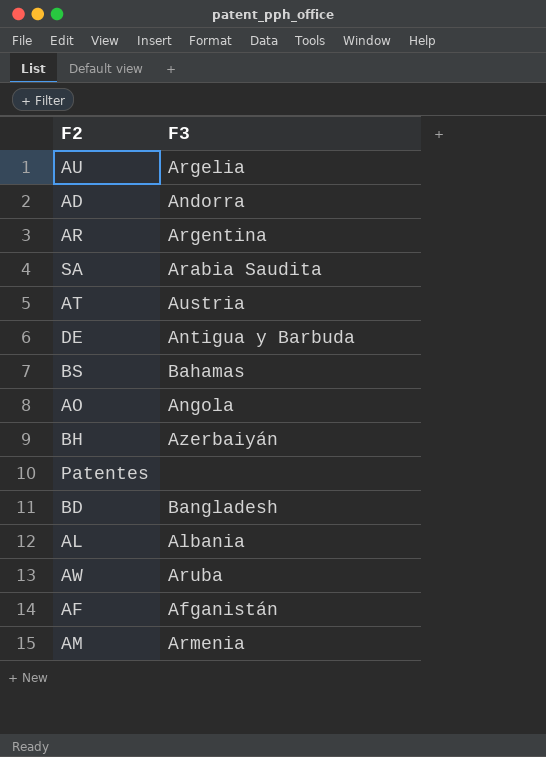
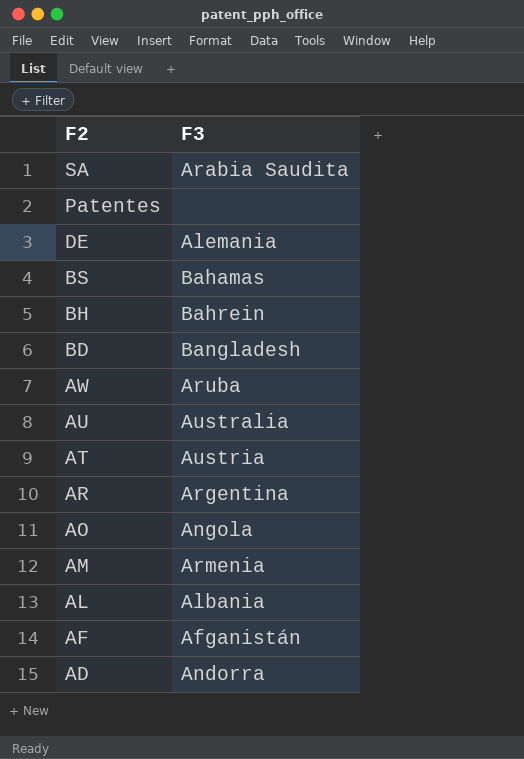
row order: none -> F2 descending
DE | F3: Antigua y Barbuda -> Alemania
BH | F3: Azerbaiyán -> Bahrein
AU | F3: Argelia -> Australia

